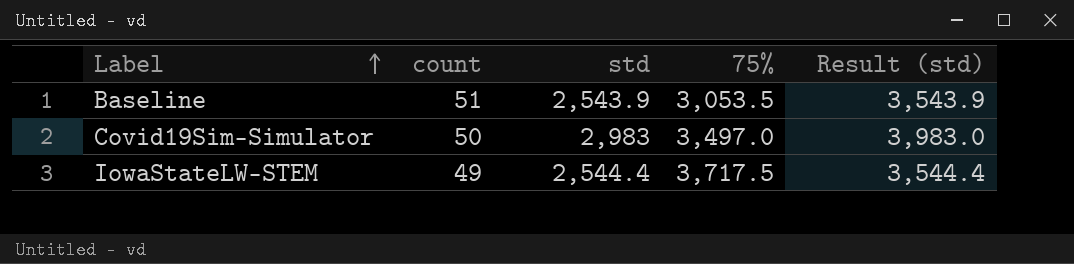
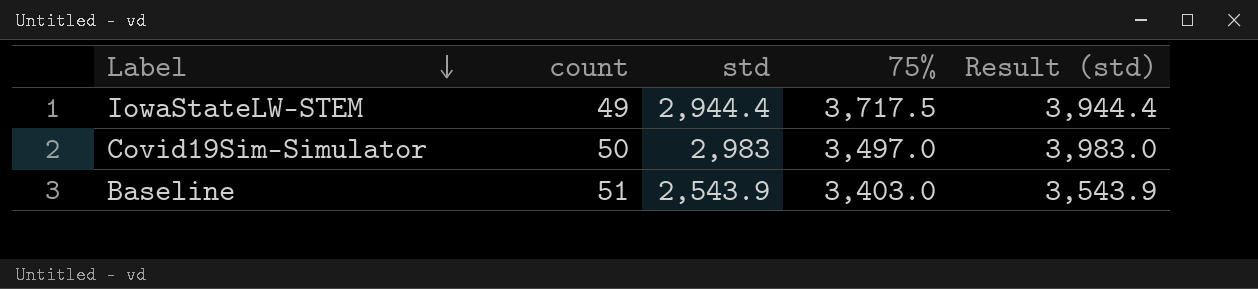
row order: Label ascending -> Label descending
IowaStateLW-STEM | std: 2,544.4 -> 2,944.4
IowaStateLW-STEM | Result (std): 3,544.4 -> 3,944.4
Baseline | 75%: 3,053.5 -> 3,403.0

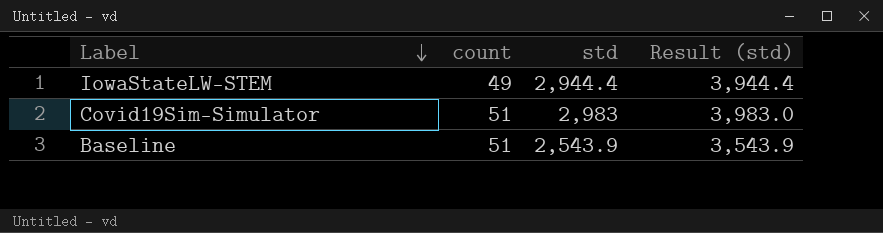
column 75% | position: 4 -> none
Covid19Sim-Simulator | count: 50 -> 51

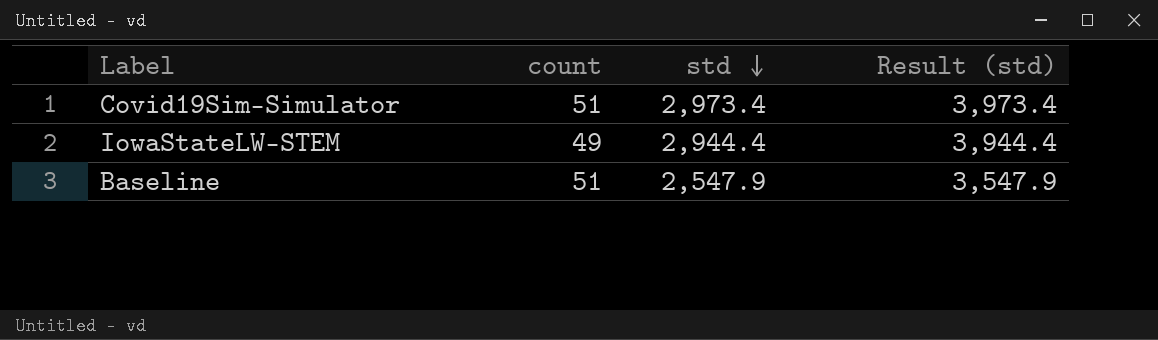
row order: Label descending -> std descending
Covid19Sim-Simulator | std: 2,983 -> 2,973.4
Covid19Sim-Simulator | Result (std): 3,983.0 -> 3,973.4
Baseline | std: 2,543.9 -> 2,547.9
Baseline | Result (std): 3,543.9 -> 3,547.9

